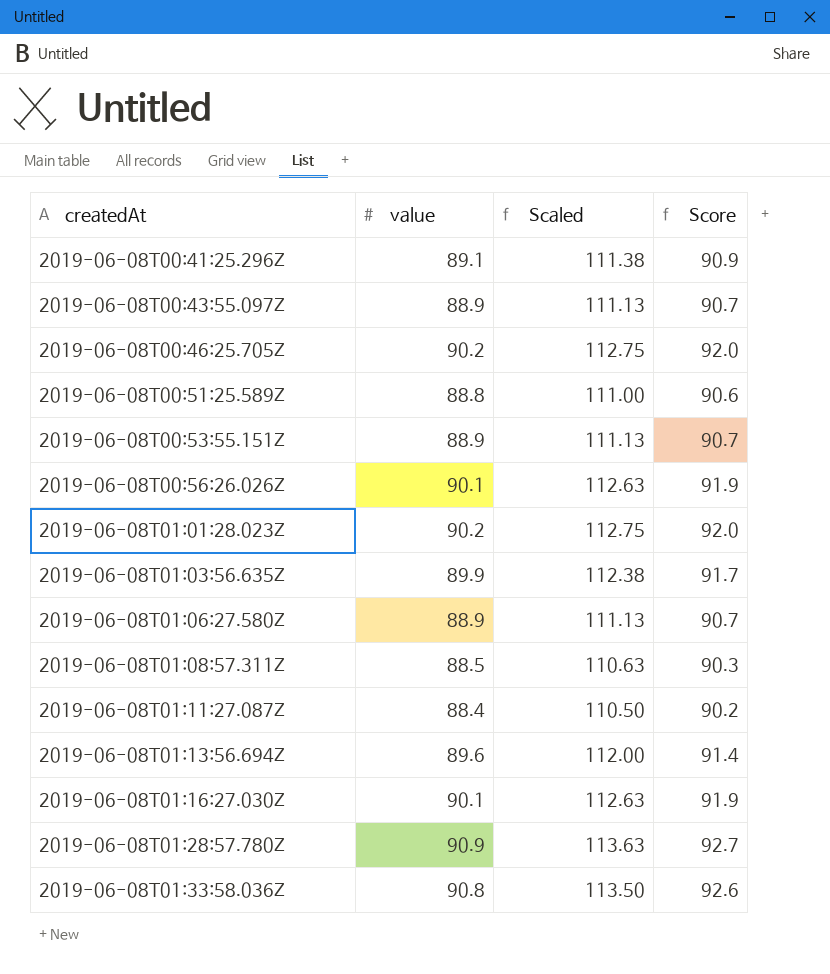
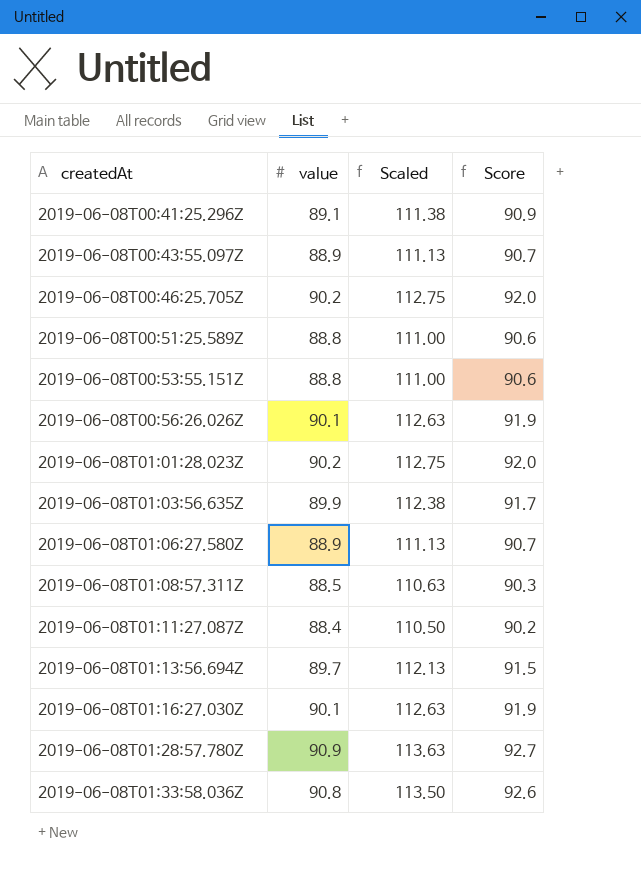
2019-06-08T00:53:55.151Z | value: 88.9 -> 88.8
2019-06-08T00:53:55.151Z | Scaled: 111.13 -> 111.00
2019-06-08T00:53:55.151Z | Score: 90.7 -> 90.6
2019-06-08T01:13:56.694Z | value: 89.6 -> 89.7
2019-06-08T01:13:56.694Z | Scaled: 112.00 -> 112.13
2019-06-08T01:13:56.694Z | Score: 91.4 -> 91.5

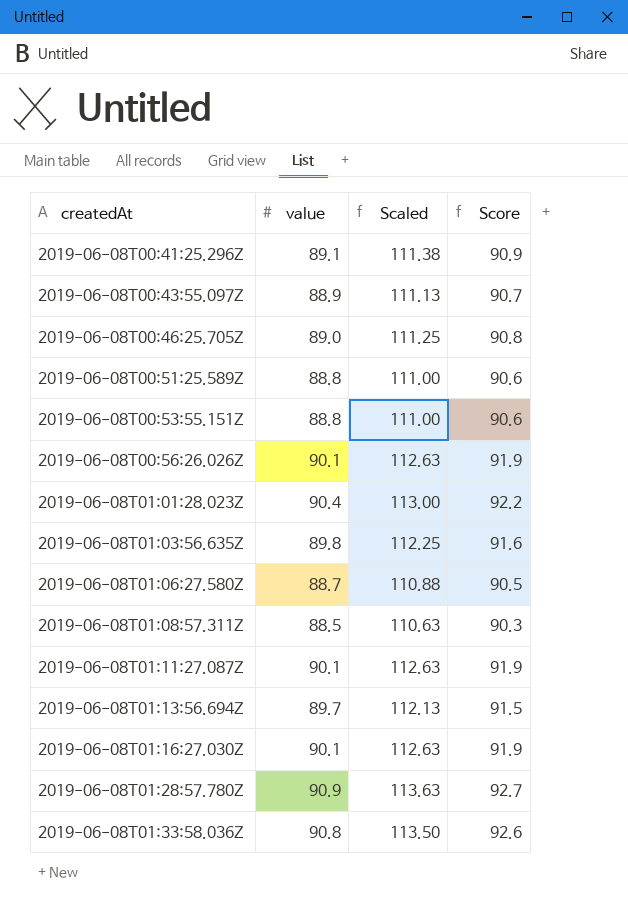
2019-06-08T00:46:25.705Z | value: 90.2 -> 89.0
2019-06-08T00:46:25.705Z | Scaled: 112.75 -> 111.25
2019-06-08T00:46:25.705Z | Score: 92.0 -> 90.8
2019-06-08T01:01:28.023Z | value: 90.2 -> 90.4
2019-06-08T01:01:28.023Z | Scaled: 112.75 -> 113.00
2019-06-08T01:01:28.023Z | Score: 92.0 -> 92.2
2019-06-08T01:03:56.635Z | value: 89.9 -> 89.8
2019-06-08T01:03:56.635Z | Scaled: 112.38 -> 112.25
2019-06-08T01:03:56.635Z | Score: 91.7 -> 91.6
2019-06-08T01:06:27.580Z | value: 88.9 -> 88.7
2019-06-08T01:06:27.580Z | Scaled: 111.13 -> 110.88
2019-06-08T01:06:27.580Z | Score: 90.7 -> 90.5
2019-06-08T01:11:27.087Z | value: 88.4 -> 90.1
2019-06-08T01:11:27.087Z | Scaled: 110.50 -> 112.63
2019-06-08T01:11:27.087Z | Score: 90.2 -> 91.9

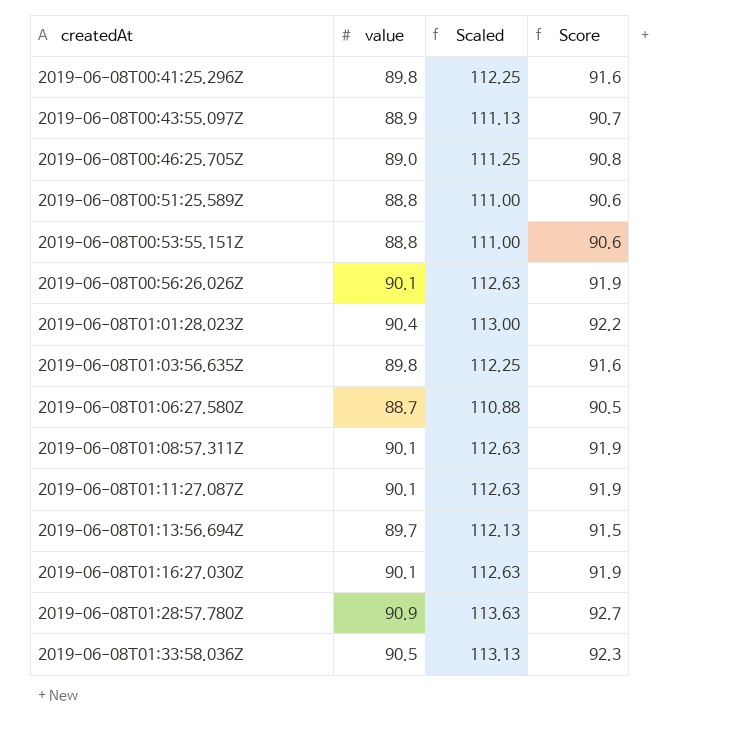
2019-06-08T00:41:25.296Z | value: 89.1 -> 89.8
2019-06-08T00:41:25.296Z | Scaled: 111.38 -> 112.25
2019-06-08T00:41:25.296Z | Score: 90.9 -> 91.6
2019-06-08T01:08:57.311Z | value: 88.5 -> 90.1
2019-06-08T01:08:57.311Z | Scaled: 110.63 -> 112.63
2019-06-08T01:08:57.311Z | Score: 90.3 -> 91.9
2019-06-08T01:33:58.036Z | value: 90.8 -> 90.5
2019-06-08T01:33:58.036Z | Scaled: 113.50 -> 113.13
2019-06-08T01:33:58.036Z | Score: 92.6 -> 92.3

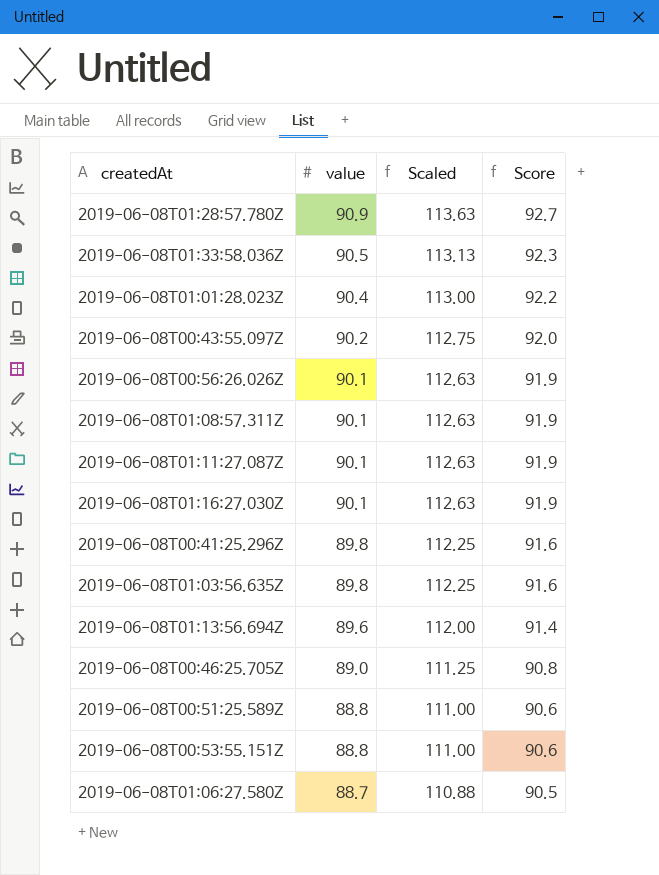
row order: createdAt ascending -> value descending
2019-06-08T00:43:55.097Z | value: 88.9 -> 90.2
2019-06-08T00:43:55.097Z | Scaled: 111.13 -> 112.75
2019-06-08T00:43:55.097Z | Score: 90.7 -> 92.0
2019-06-08T01:13:56.694Z | value: 89.7 -> 89.6
2019-06-08T01:13:56.694Z | Scaled: 112.13 -> 112.00
2019-06-08T01:13:56.694Z | Score: 91.5 -> 91.4

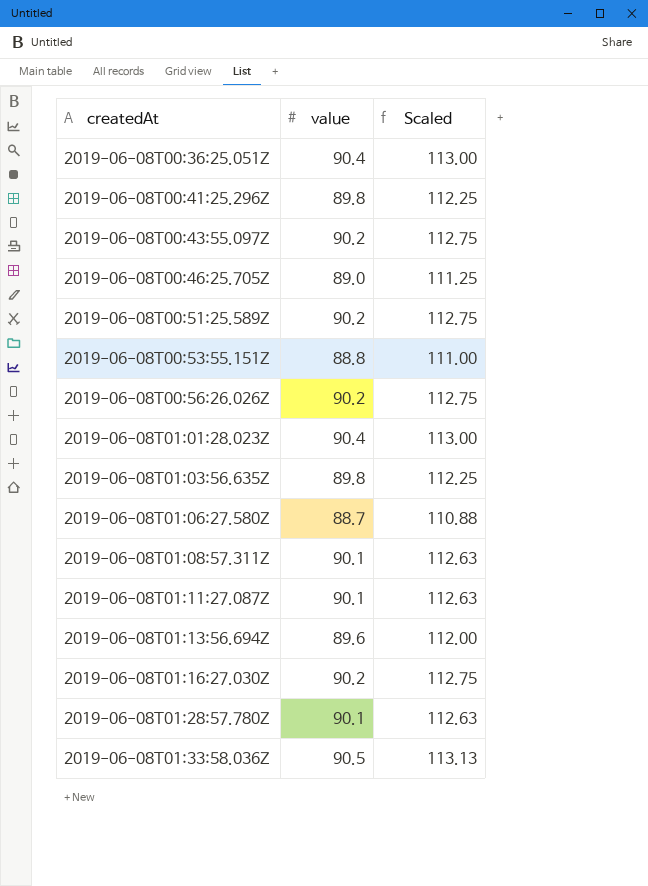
row order: value descending -> createdAt ascending
column Score | formula: [value] * 1.02 -> none
row 2019-06-08T00:36:25.051Z: none -> 90.4 | 113.00
2019-06-08T00:51:25.589Z | value: 88.8 -> 90.2
2019-06-08T00:51:25.589Z | Scaled: 111.00 -> 112.75
2019-06-08T00:56:26.026Z | value: 90.1 -> 90.2
2019-06-08T00:56:26.026Z | Scaled: 112.63 -> 112.75
2019-06-08T01:16:27.030Z | value: 90.1 -> 90.2
2019-06-08T01:16:27.030Z | Scaled: 112.63 -> 112.75
2019-06-08T01:28:57.780Z | value: 90.9 -> 90.1
2019-06-08T01:28:57.780Z | Scaled: 113.63 -> 112.63

